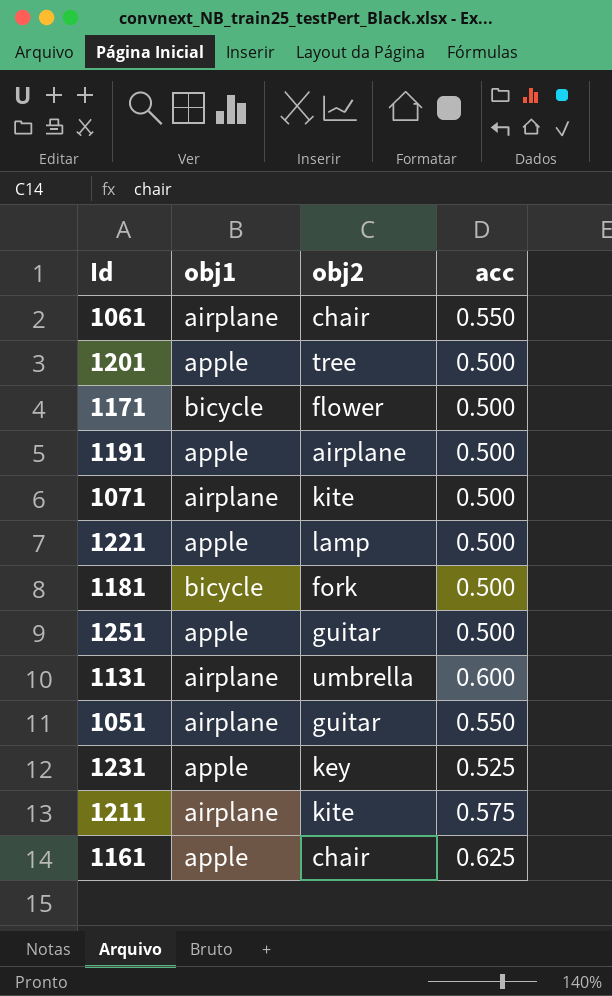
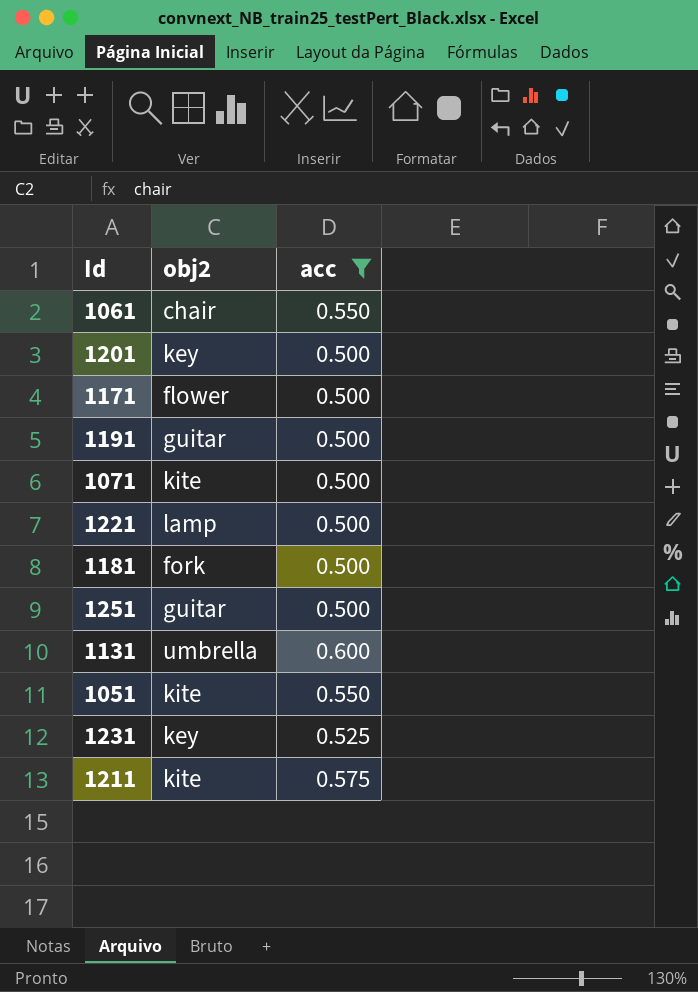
filter: none -> acc != 0.625
column obj1 | position: 2 -> none
1201 | obj2: tree -> key
1191 | obj2: airplane -> guitar
1051 | obj2: guitar -> kite

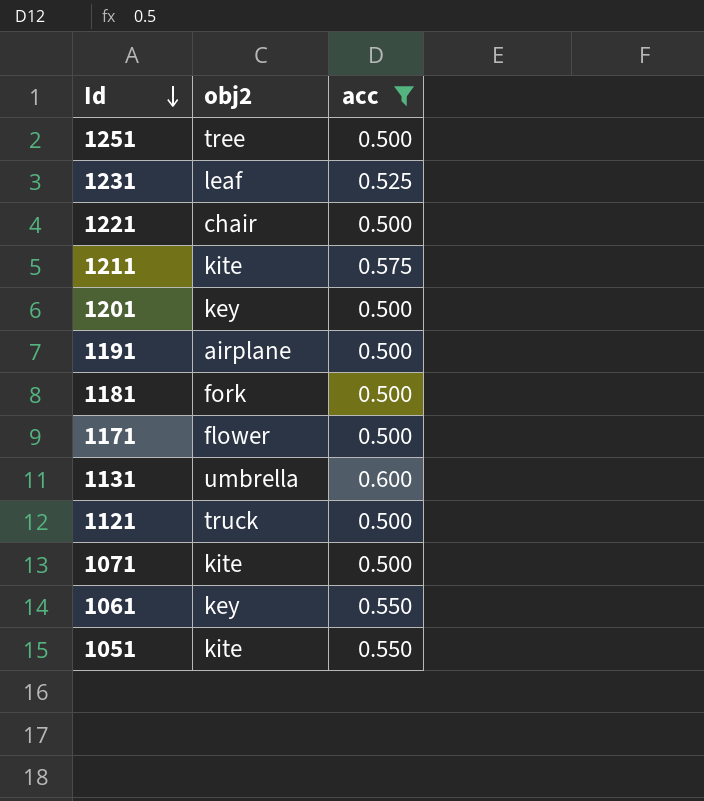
row order: none -> Id descending
1251 | obj2: guitar -> tree
1231 | obj2: key -> leaf
1221 | obj2: lamp -> chair
1191 | obj2: guitar -> airplane
row 1121: none -> truck | 0.500
1061 | obj2: chair -> key

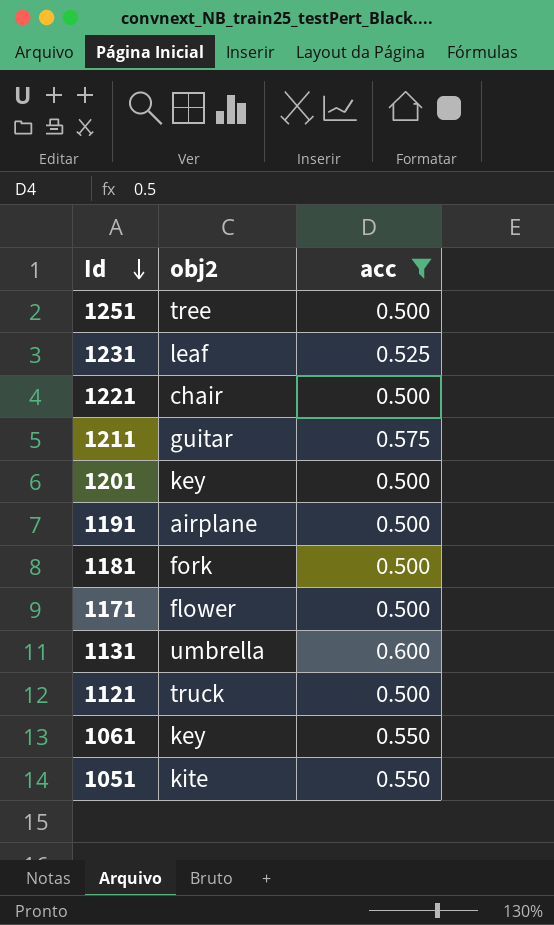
row 1071: kite | 0.500 -> none
1211 | obj2: kite -> guitar

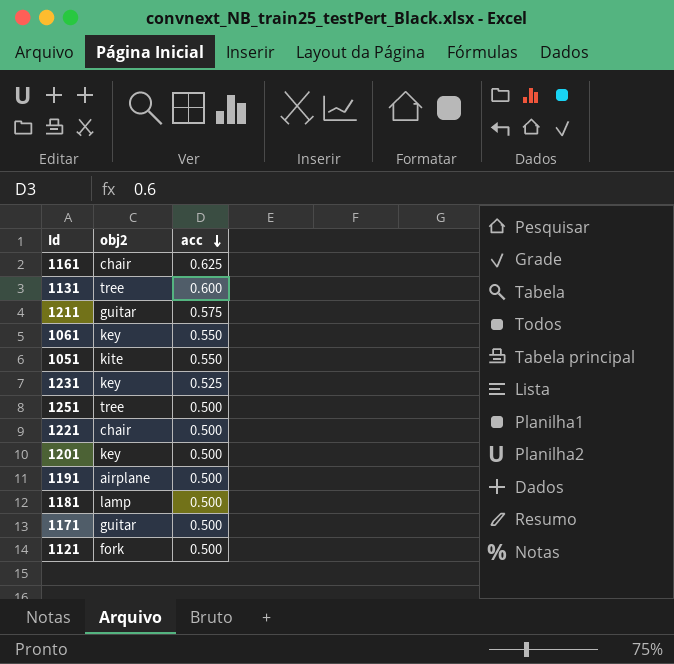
filter: acc != 0.625 -> none
row order: Id descending -> acc descending
1131 | obj2: umbrella -> tree
1231 | obj2: leaf -> key
1181 | obj2: fork -> lamp
1171 | obj2: flower -> guitar
1121 | obj2: truck -> fork

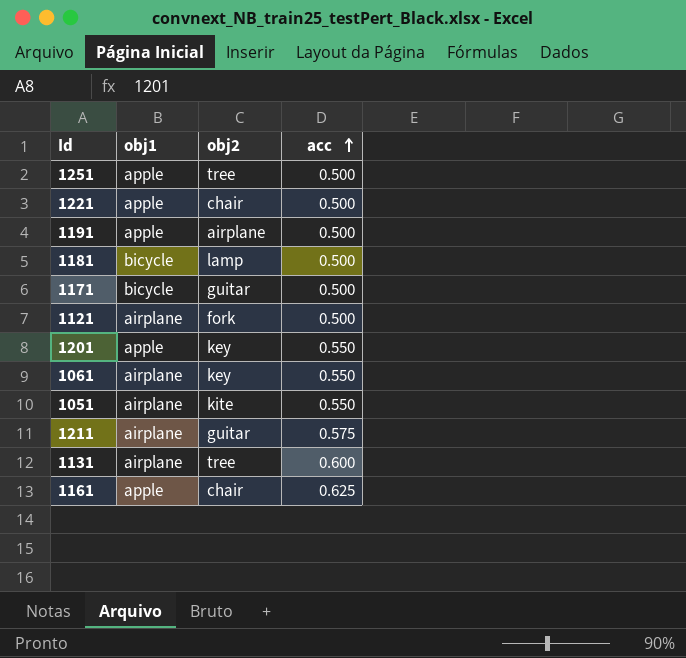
row order: acc descending -> acc ascending
column obj1 | position: none -> 2
row 1231: key | 0.525 -> none
1201 | acc: 0.500 -> 0.550

